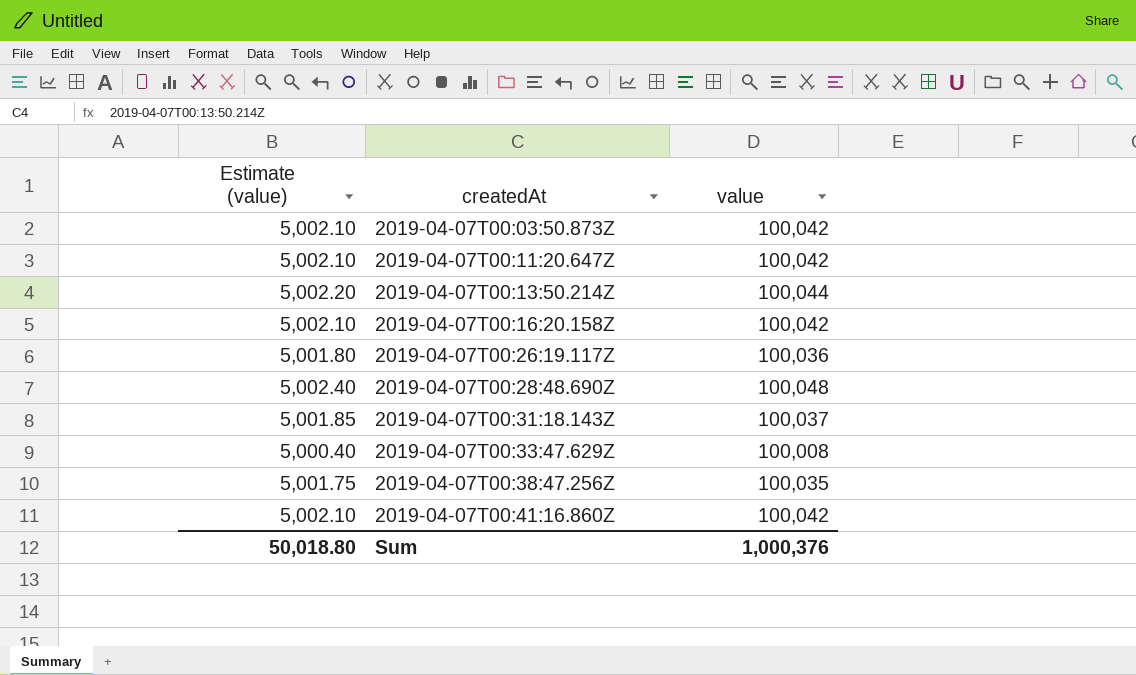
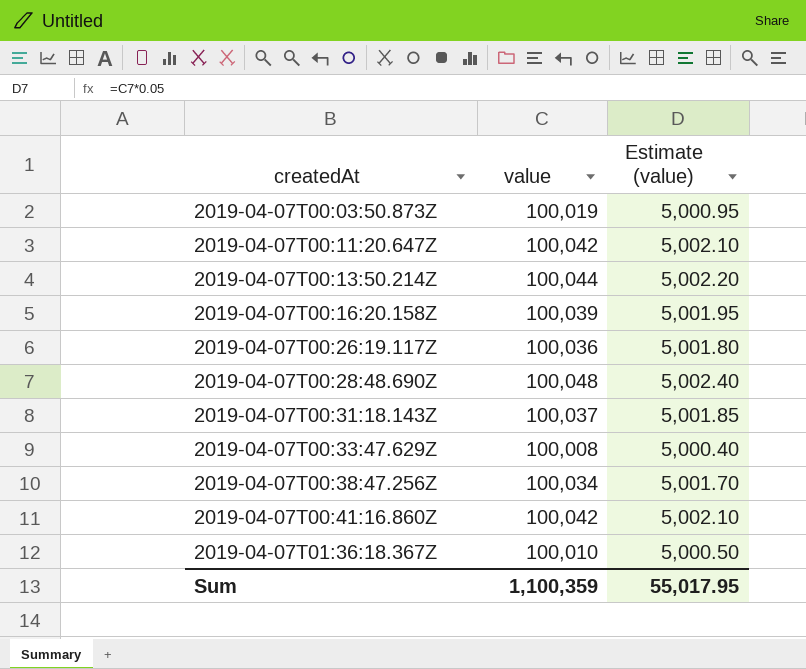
column Estimate (value) | position: 1 -> 3
2019-04-07T00:03:50.873Z | value: 100,042 -> 100,019
2019-04-07T00:03:50.873Z | Estimate (value): 5,002.10 -> 5,000.95
2019-04-07T00:16:20.158Z | value: 100,042 -> 100,039
2019-04-07T00:16:20.158Z | Estimate (value): 5,002.10 -> 5,001.95
2019-04-07T00:38:47.256Z | value: 100,035 -> 100,034
2019-04-07T00:38:47.256Z | Estimate (value): 5,001.75 -> 5,001.70
row 2019-04-07T01:36:18.367Z: none -> 100,010 | 5,000.50
Sum | value: 1,000,376 -> 1,100,359
Sum | Estimate (value): 50,018.80 -> 55,017.95

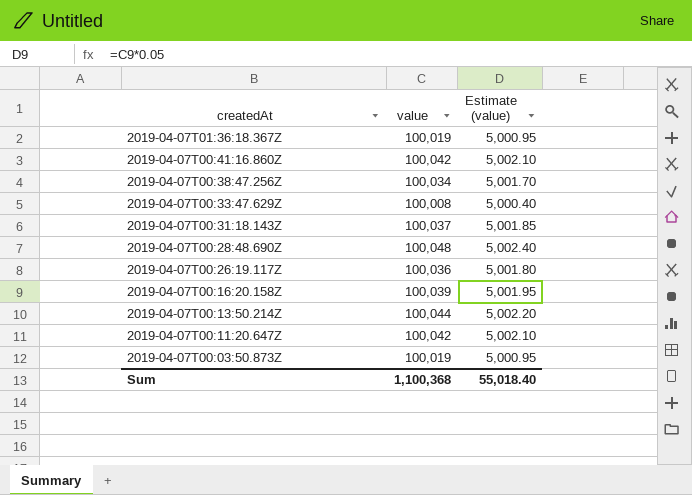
row order: createdAt ascending -> createdAt descending
2019-04-07T01:36:18.367Z | value: 100,010 -> 100,019
2019-04-07T01:36:18.367Z | Estimate (value): 5,000.50 -> 5,000.95
Sum | value: 1,100,359 -> 1,100,368
Sum | Estimate (value): 55,017.95 -> 55,018.40

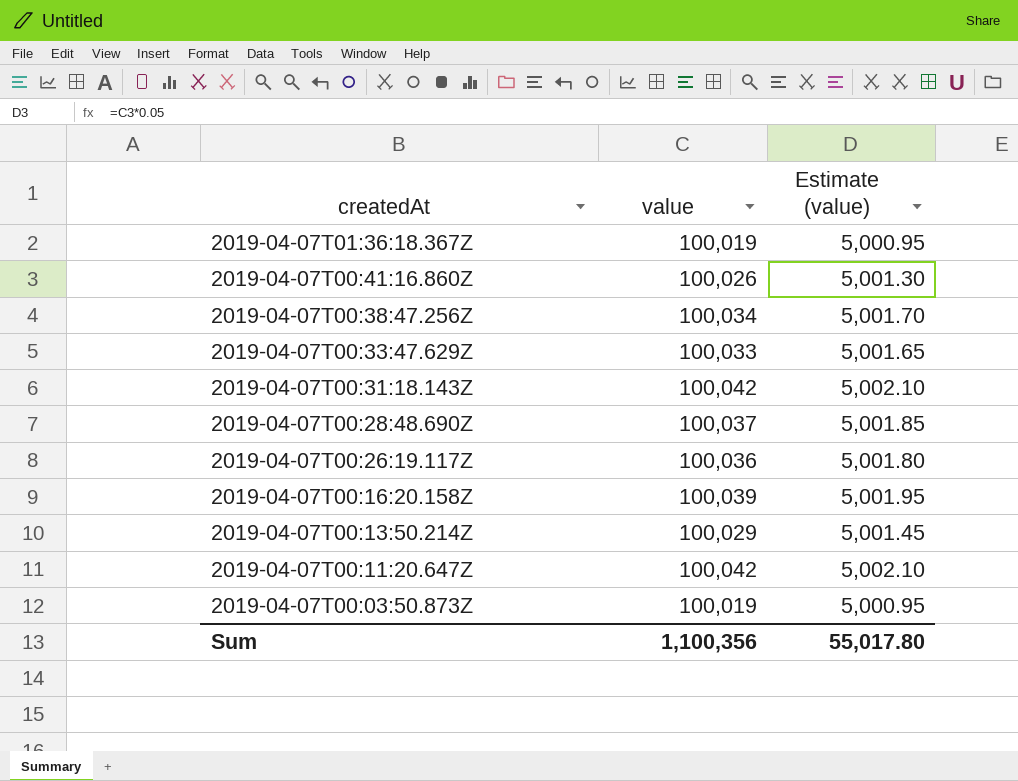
2019-04-07T00:41:16.860Z | value: 100,042 -> 100,026
2019-04-07T00:41:16.860Z | Estimate (value): 5,002.10 -> 5,001.30
2019-04-07T00:33:47.629Z | value: 100,008 -> 100,033
2019-04-07T00:33:47.629Z | Estimate (value): 5,000.40 -> 5,001.65
2019-04-07T00:31:18.143Z | value: 100,037 -> 100,042
2019-04-07T00:31:18.143Z | Estimate (value): 5,001.85 -> 5,002.10
2019-04-07T00:28:48.690Z | value: 100,048 -> 100,037
2019-04-07T00:28:48.690Z | Estimate (value): 5,002.40 -> 5,001.85
2019-04-07T00:13:50.214Z | value: 100,044 -> 100,029
2019-04-07T00:13:50.214Z | Estimate (value): 5,002.20 -> 5,001.45
Sum | value: 1,100,368 -> 1,100,356
Sum | Estimate (value): 55,018.40 -> 55,017.80

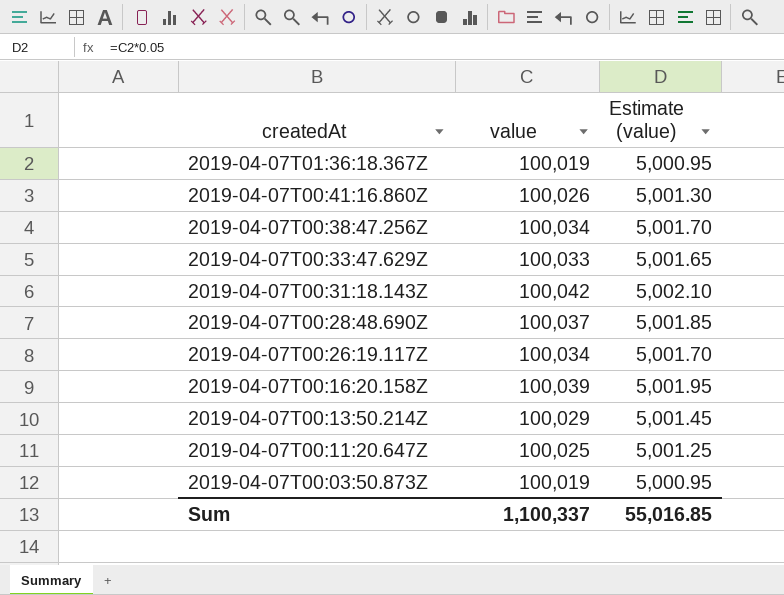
2019-04-07T00:26:19.117Z | value: 100,036 -> 100,034
2019-04-07T00:26:19.117Z | Estimate (value): 5,001.80 -> 5,001.70
2019-04-07T00:11:20.647Z | value: 100,042 -> 100,025
2019-04-07T00:11:20.647Z | Estimate (value): 5,002.10 -> 5,001.25
Sum | value: 1,100,356 -> 1,100,337
Sum | Estimate (value): 55,017.80 -> 55,016.85

